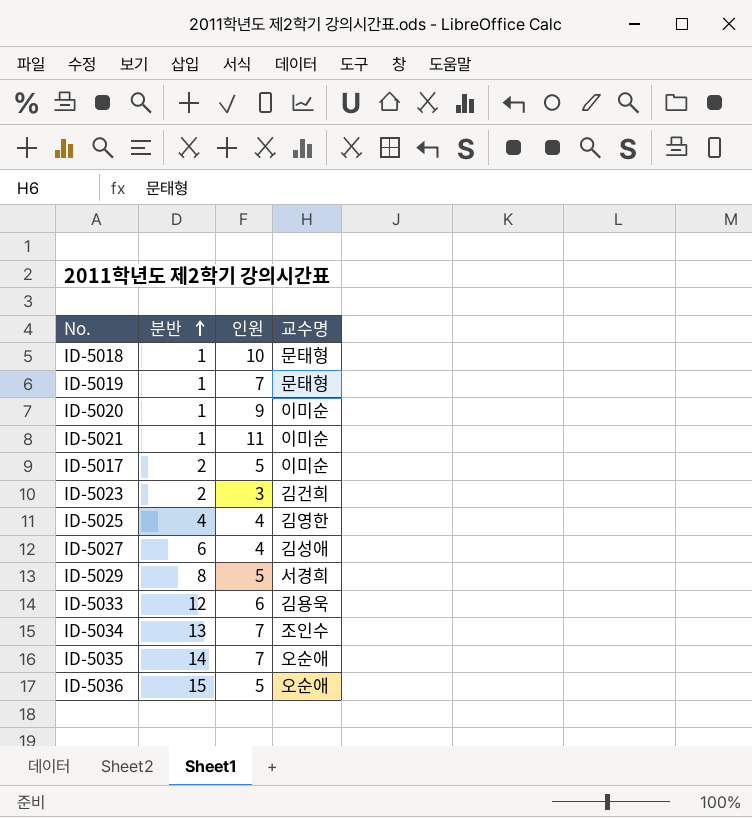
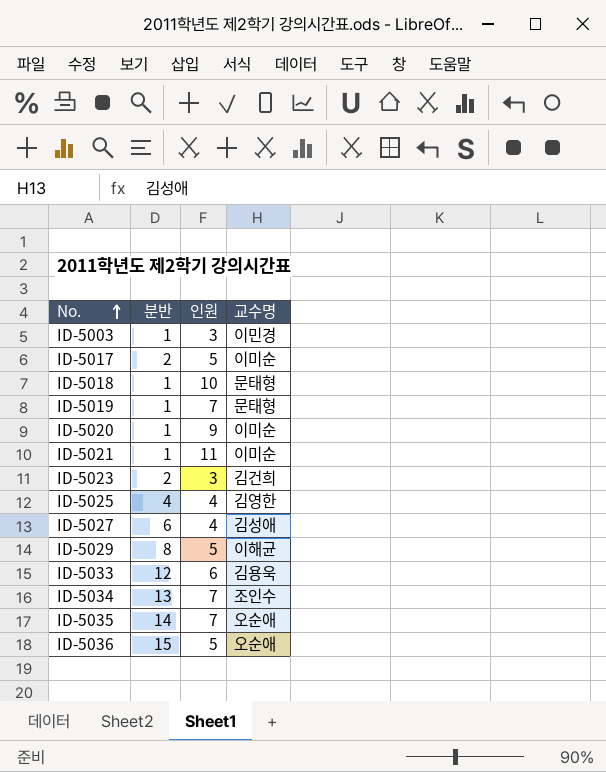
row order: 분반 ascending -> No. ascending
row ID-5003: none -> 1 | 3 | 이민경
ID-5029 | 교수명: 서경희 -> 이해균

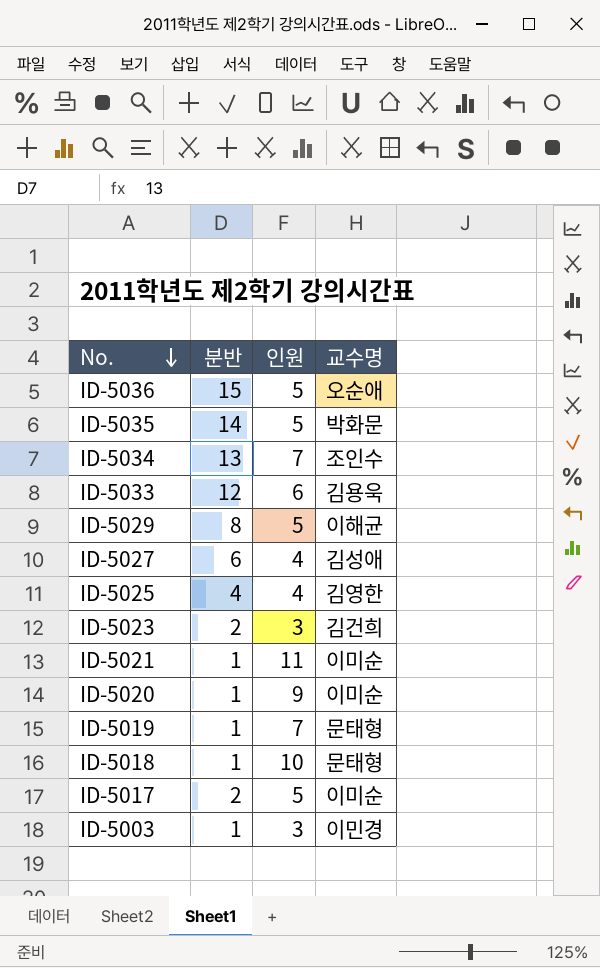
row order: No. ascending -> No. descending
ID-5035 | 인원: 7 -> 5
ID-5035 | 교수명: 오순애 -> 박화문

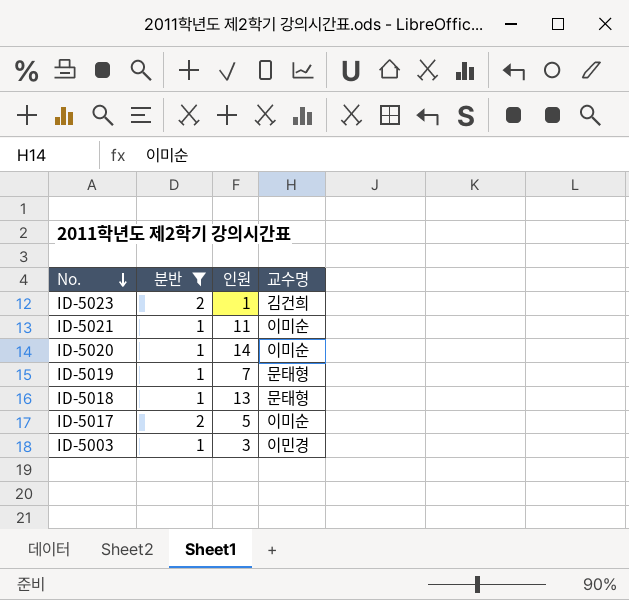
filter: none -> 분반 <= 2
ID-5023 | 인원: 3 -> 1
ID-5020 | 인원: 9 -> 14
ID-5018 | 인원: 10 -> 13

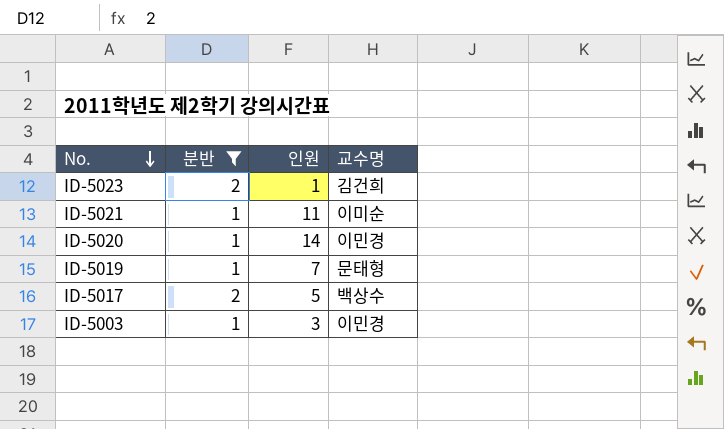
row ID-5018: 1 | 13 | 문태형 -> none
ID-5020 | 교수명: 이미순 -> 이민경
ID-5017 | 교수명: 이미순 -> 백상수

